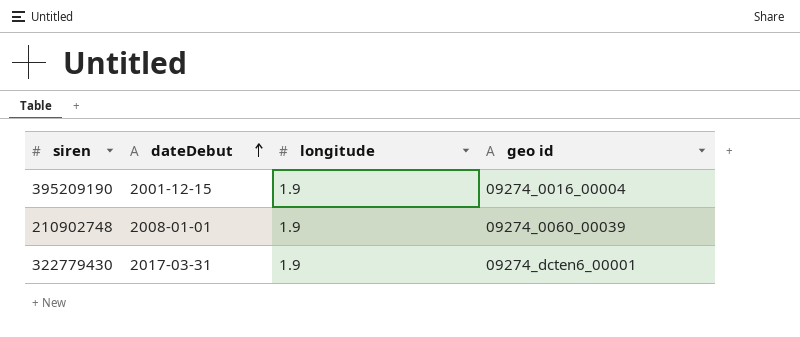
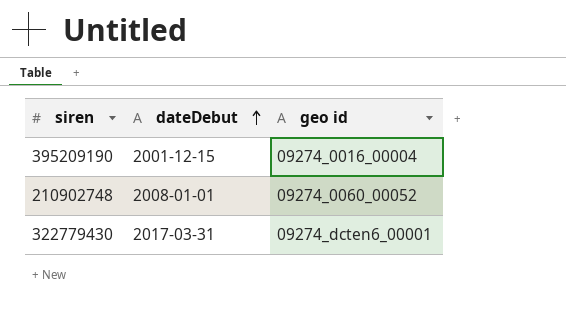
column longitude | position: 3 -> none
210902748 | geo id: 09274_0060_00039 -> 09274_0060_00052

